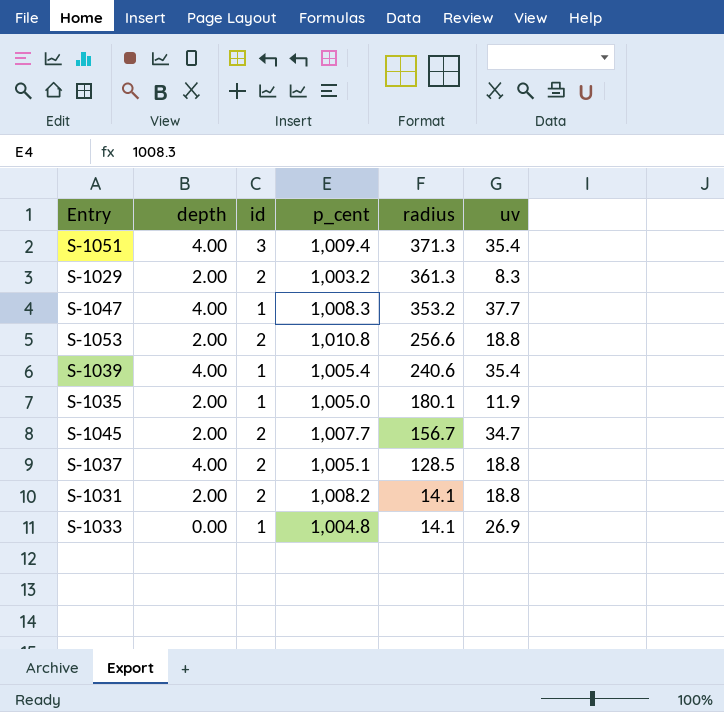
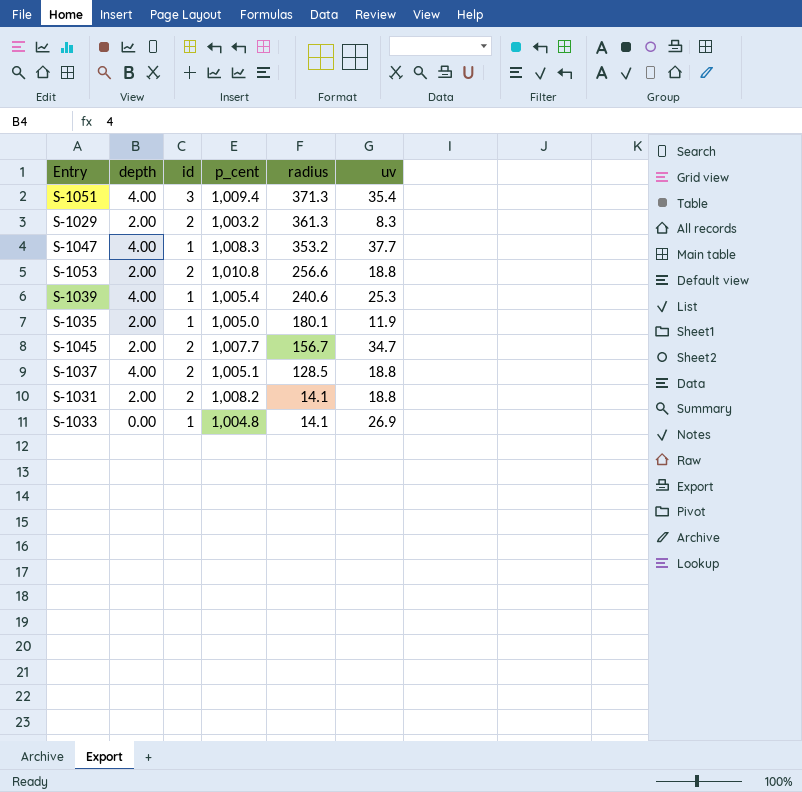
S-1039 | uv: 35.4 -> 25.3

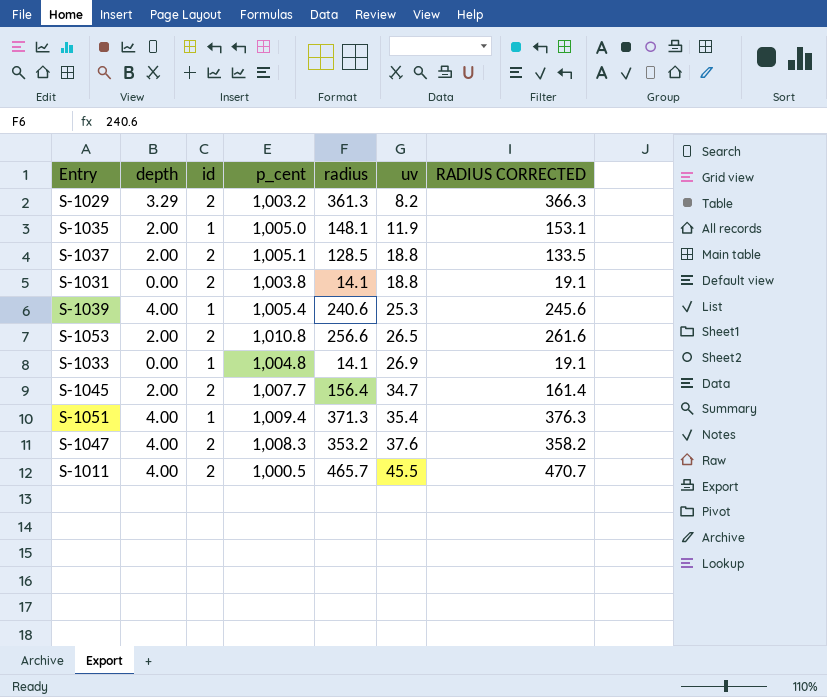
row order: radius descending -> uv ascending
column RADIUS CORRECTED | formula: none -> [radius] + 5
S-1029 | depth: 2.00 -> 3.29
S-1029 | uv: 8.3 -> 8.2
S-1035 | radius: 180.1 -> 148.1
S-1037 | depth: 4.00 -> 2.00
S-1031 | depth: 2.00 -> 0.00
S-1031 | p_cent: 1,008.2 -> 1,003.8
S-1053 | uv: 18.8 -> 26.5
S-1045 | radius: 156.7 -> 156.4
S-1051 | id: 3 -> 1
S-1047 | id: 1 -> 2
S-1047 | uv: 37.7 -> 37.6
row S-1011: none -> 4.00 | 2 | 1,000.5 | 465.7 | 45.5 | 470.7

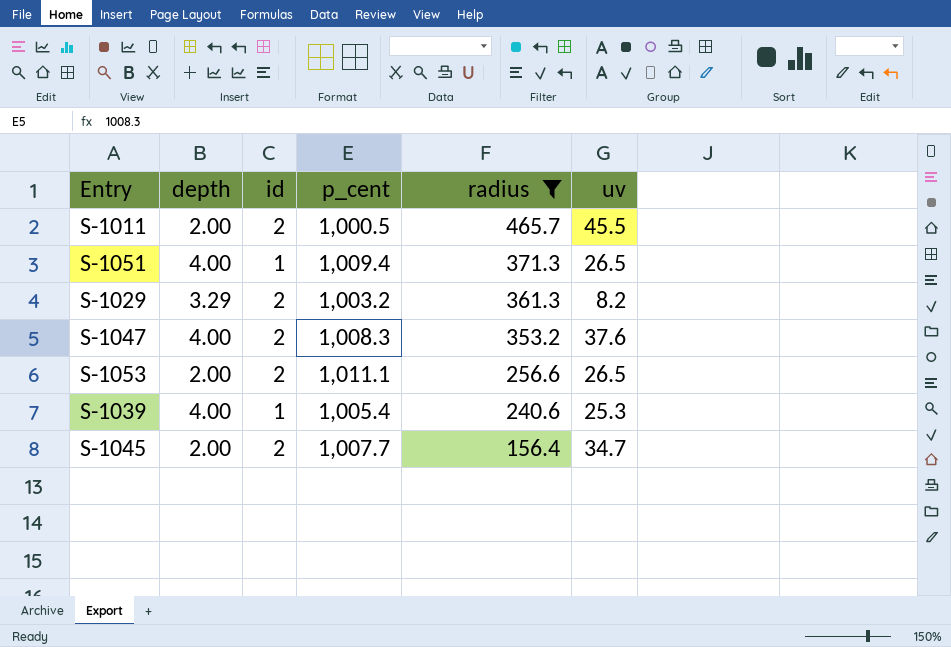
filter: none -> radius >= 156.4
row order: uv ascending -> radius descending
column RADIUS CORRECTED | formula: [radius] + 5 -> none
S-1011 | depth: 4.00 -> 2.00
S-1051 | uv: 35.4 -> 26.5
S-1053 | p_cent: 1,010.8 -> 1,011.1

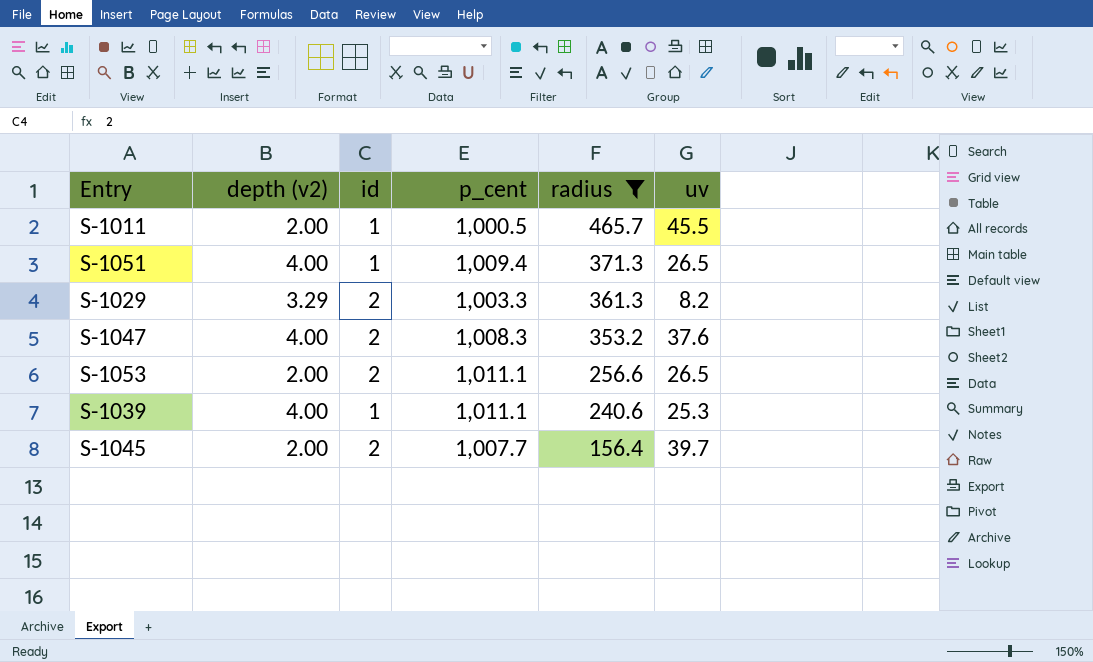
column name: depth -> depth (v2)
S-1011 | id: 2 -> 1
S-1029 | p_cent: 1,003.2 -> 1,003.3
S-1039 | p_cent: 1,005.4 -> 1,011.1
S-1045 | uv: 34.7 -> 39.7

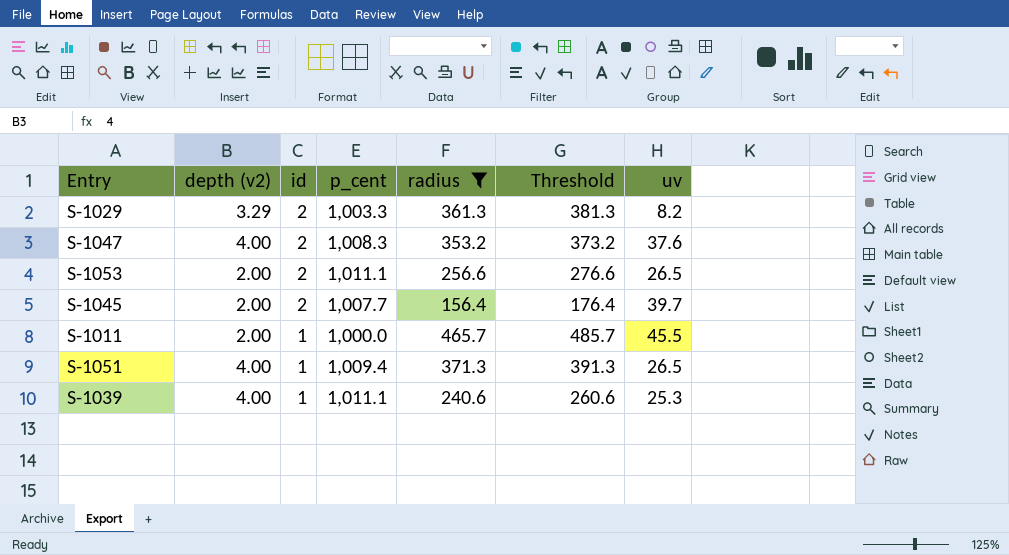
row order: radius descending -> id descending
column Threshold | formula: none -> [radius] + 20
S-1011 | p_cent: 1,000.5 -> 1,000.0

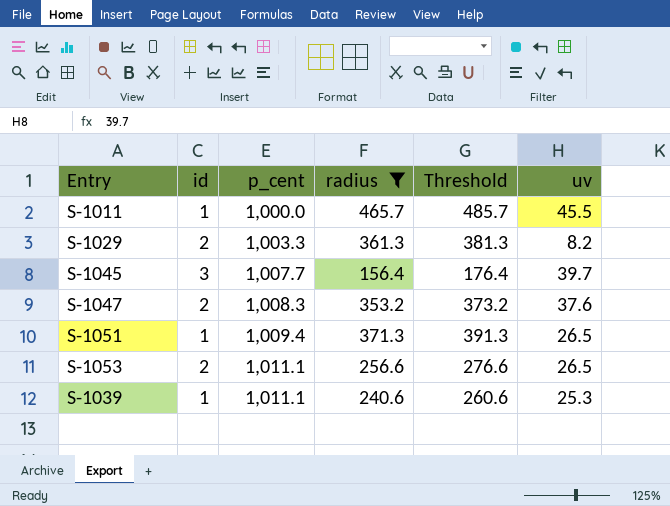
row order: id descending -> p_cent ascending
column depth (v2) | position: 2 -> none
S-1045 | id: 2 -> 3

